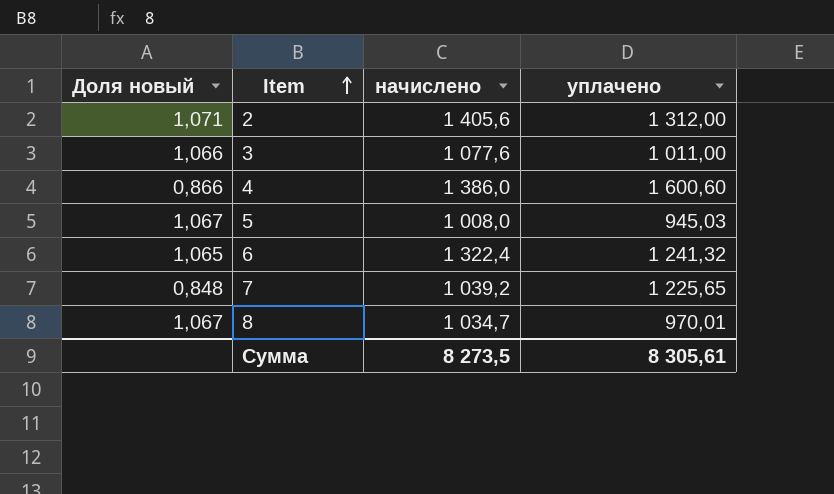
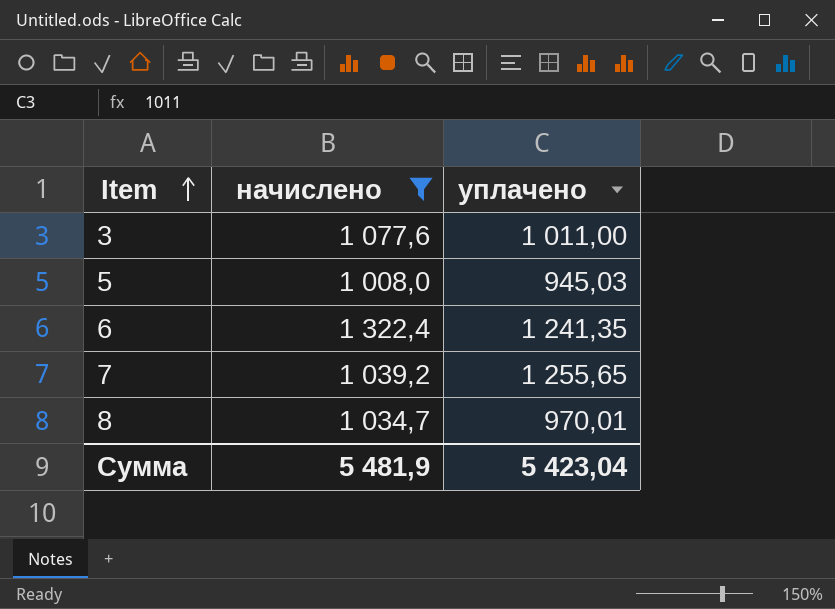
filter: none -> начислено <= 1 322,4
column Доля новый | formula: [начислено] / [уплачено] -> none
6 | уплачено: 1 241,32 -> 1 241,35
7 | уплачено: 1 225,65 -> 1 255,65
Сумма | начислено: 8 273,5 -> 5 481,9
Сумма | уплачено: 8 305,61 -> 5 423,04

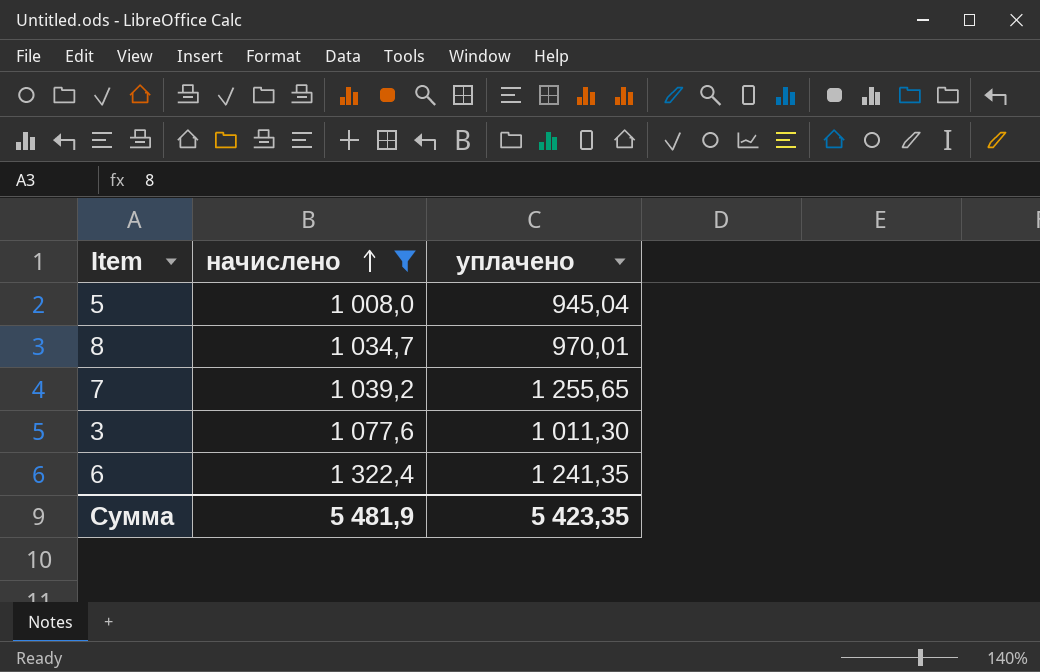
row order: Item ascending -> начислено ascending
5 | уплачено: 945,03 -> 945,04
3 | уплачено: 1 011,00 -> 1 011,30
Сумма | уплачено: 5 423,04 -> 5 423,35

